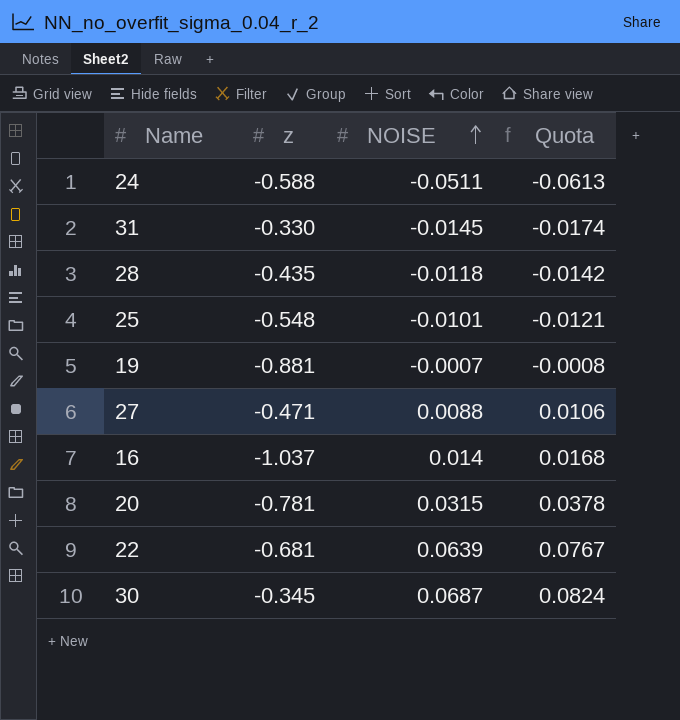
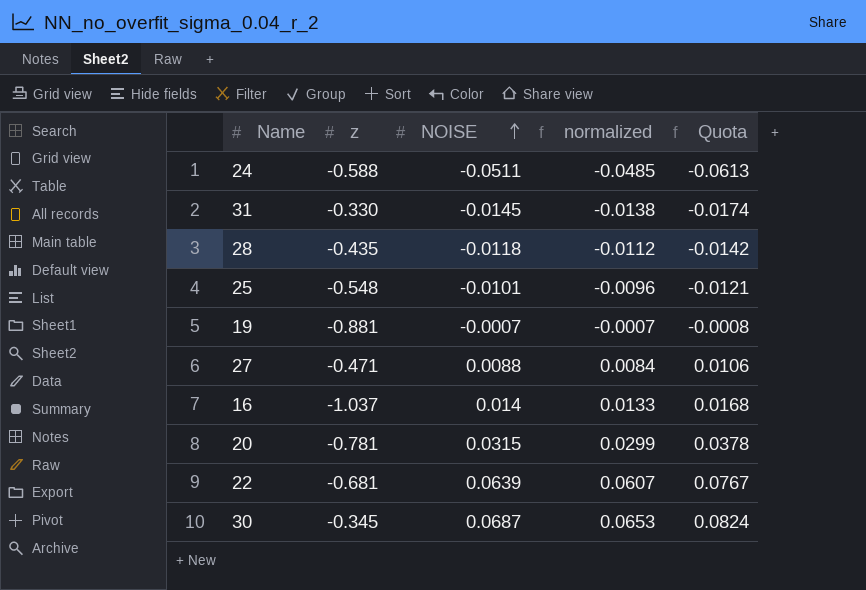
column normalized | formula: none -> [NOISE] * 0.95

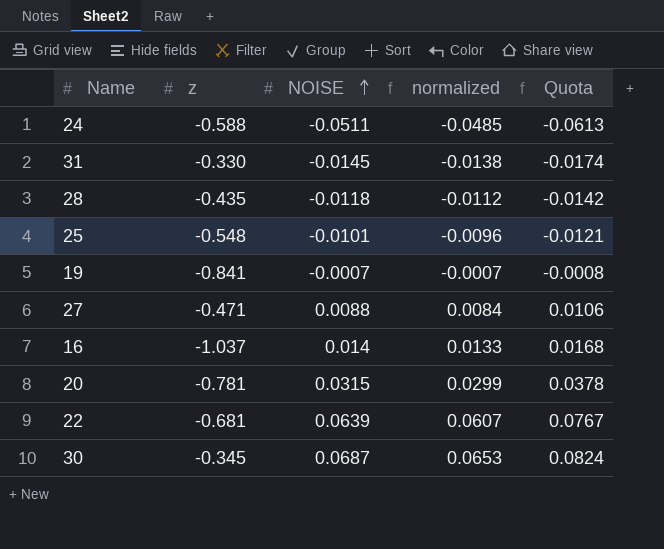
19 | z: -0.881 -> -0.841

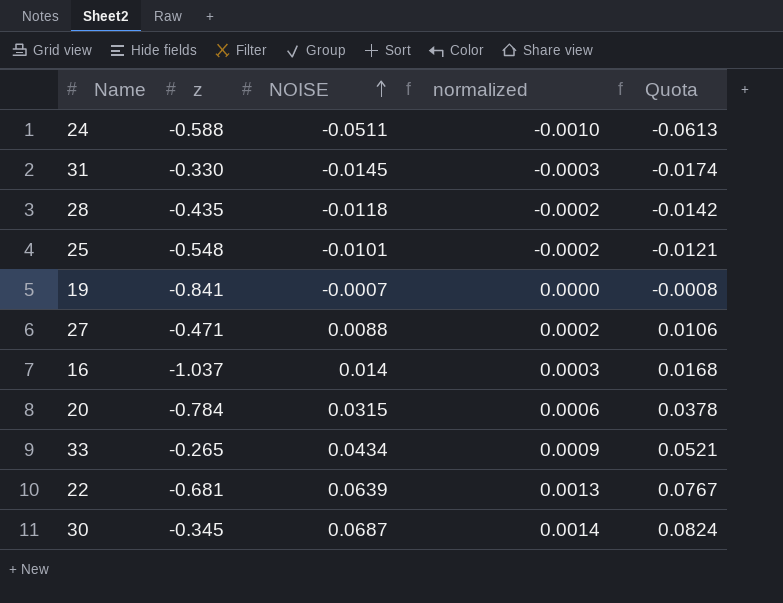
column normalized | formula: [NOISE] * 0.95 -> [NOISE] * 0.02
20 | z: -0.781 -> -0.784
row 33: none -> -0.265 | 0.0434 | 0.0009 | 0.0521

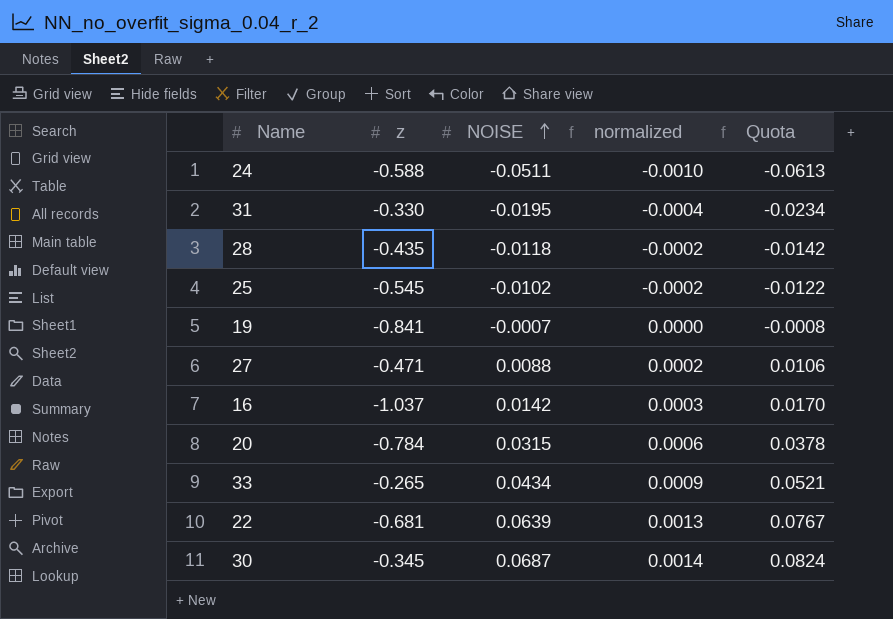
31 | NOISE: -0.0145 -> -0.0195
31 | normalized: -0.0003 -> -0.0004
31 | Quota: -0.0174 -> -0.0234
25 | z: -0.548 -> -0.545
25 | NOISE: -0.0101 -> -0.0102
25 | Quota: -0.0121 -> -0.0122
16 | NOISE: 0.014 -> 0.0142
16 | Quota: 0.0168 -> 0.0170

